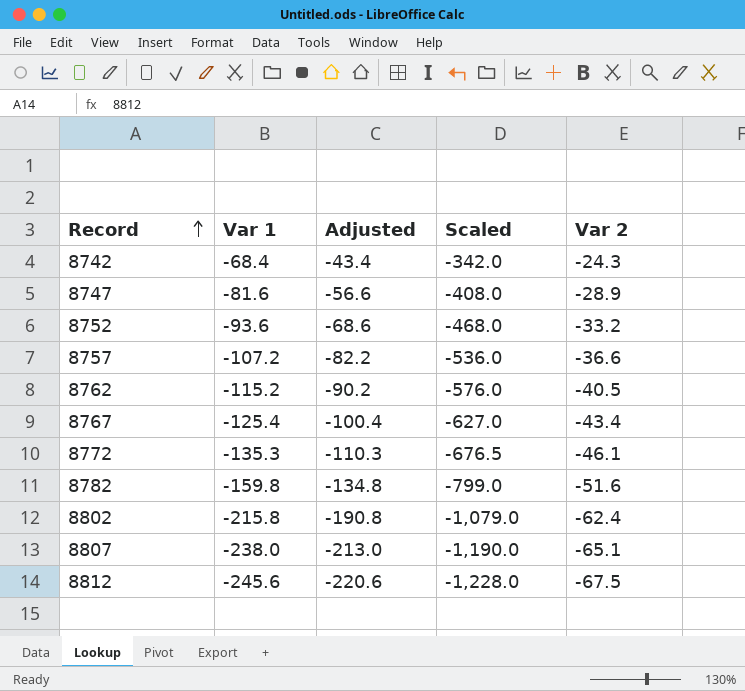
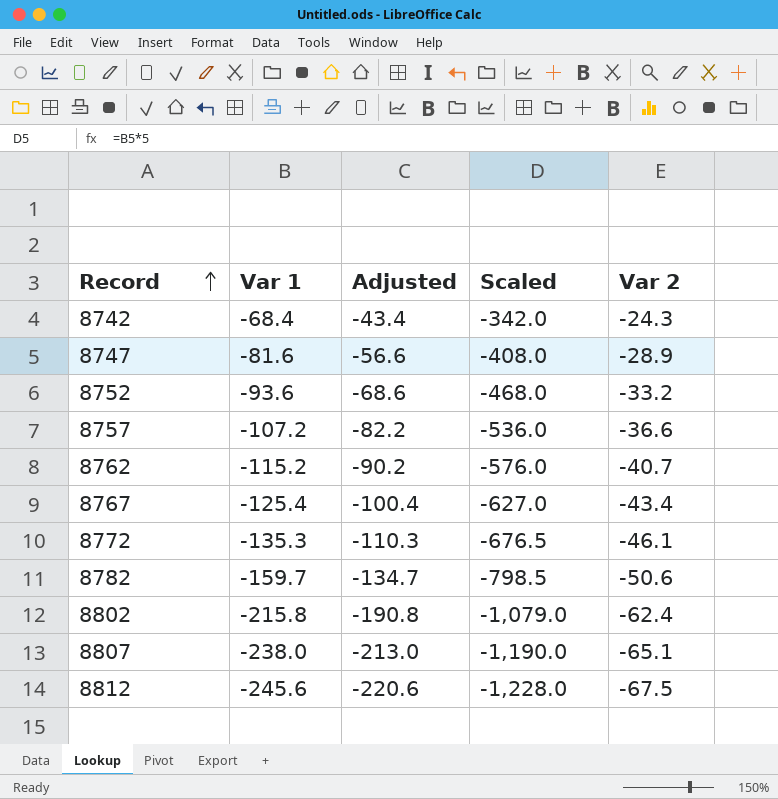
8762 | Var 2: -40.5 -> -40.7
8782 | Var 1: -159.8 -> -159.7
8782 | Adjusted: -134.8 -> -134.7
8782 | Scaled: -799.0 -> -798.5
8782 | Var 2: -51.6 -> -50.6

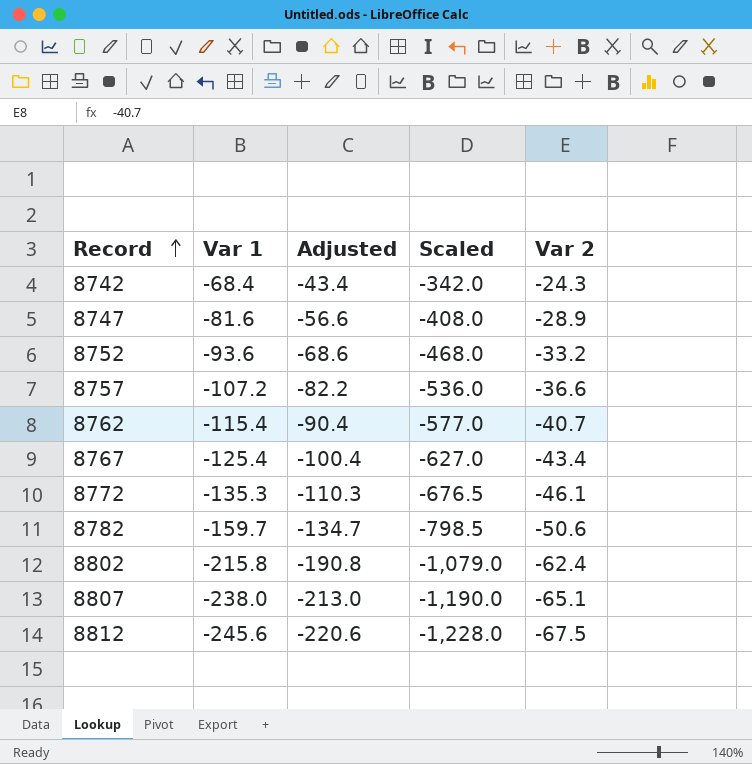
8762 | Var 1: -115.2 -> -115.4
8762 | Adjusted: -90.2 -> -90.4
8762 | Scaled: -576.0 -> -577.0

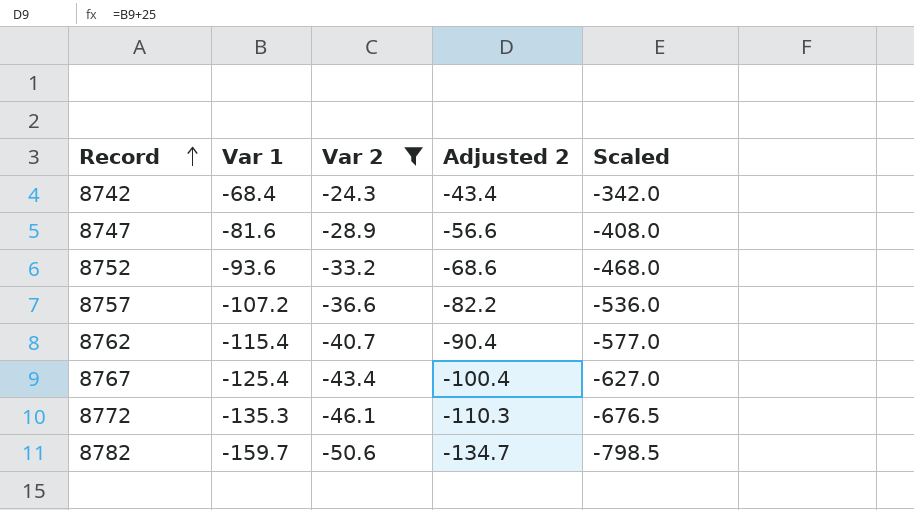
filter: none -> Var 2 >= -50.6
column Var 2 | position: 5 -> 3
column name: Adjusted -> Adjusted 2

